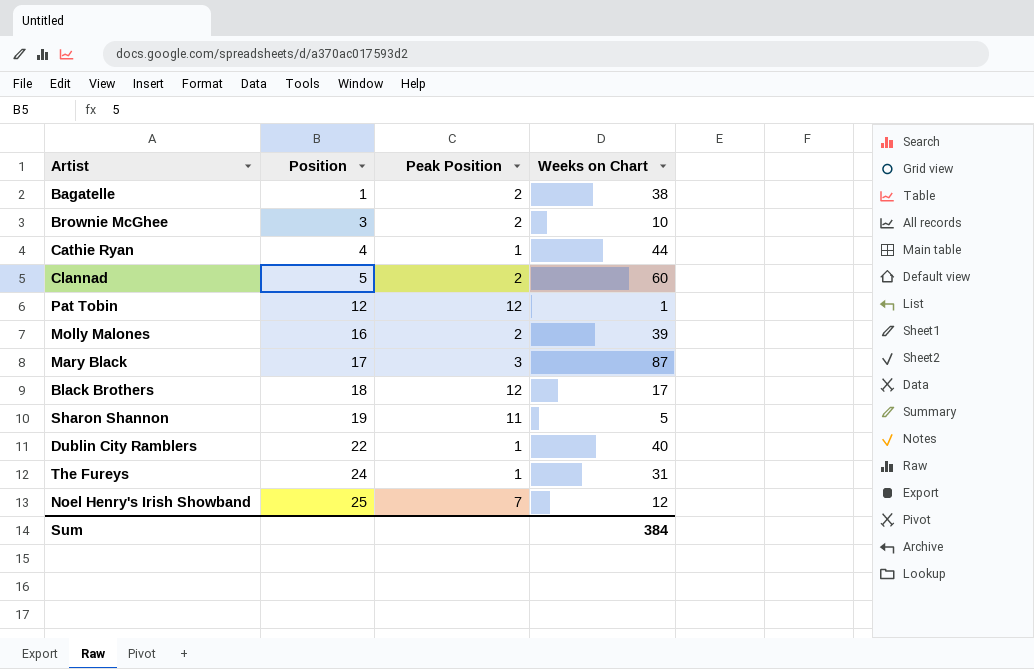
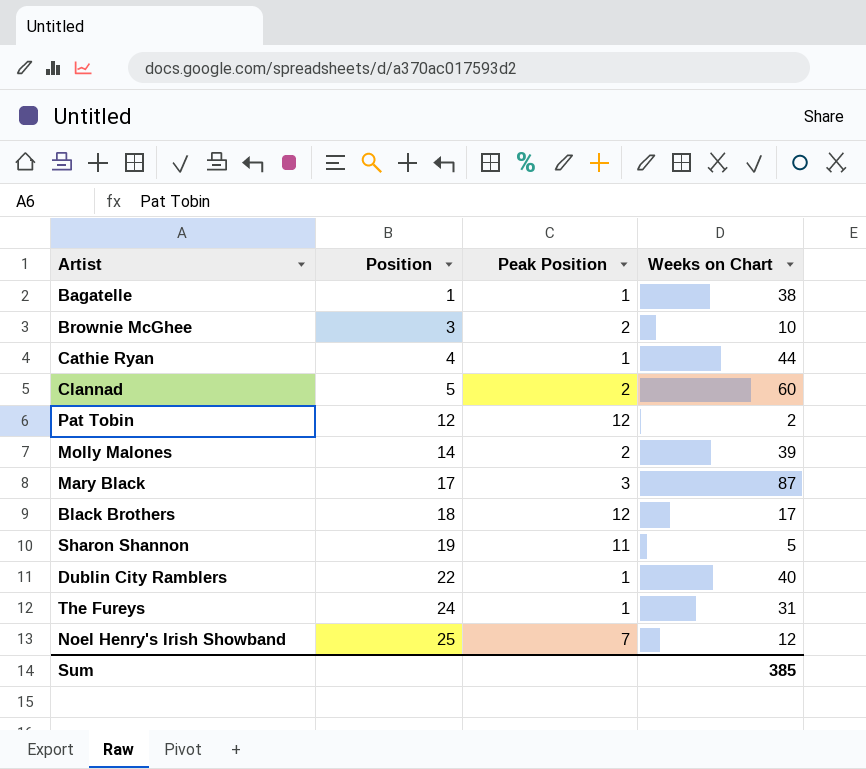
Bagatelle | Peak Position: 2 -> 1
Pat Tobin | Weeks on Chart: 1 -> 2
Molly Malones | Position: 16 -> 14
Sum | Weeks on Chart: 384 -> 385

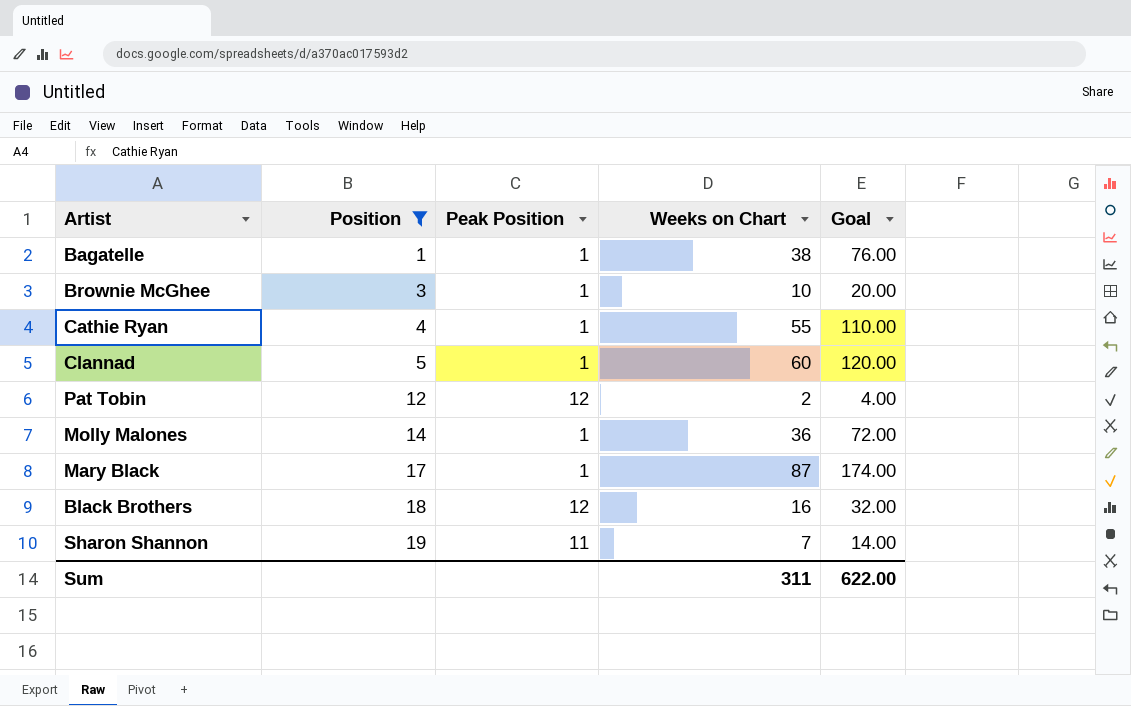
filter: none -> Position <= 19
column Goal | formula: none -> [Weeks on Chart] * 2
Brownie McGhee | Peak Position: 2 -> 1
Cathie Ryan | Weeks on Chart: 44 -> 55
Clannad | Peak Position: 2 -> 1
Molly Malones | Peak Position: 2 -> 1
Molly Malones | Weeks on Chart: 39 -> 36
Mary Black | Peak Position: 3 -> 1
Black Brothers | Weeks on Chart: 17 -> 16
Sharon Shannon | Weeks on Chart: 5 -> 7
Sum | Weeks on Chart: 385 -> 311

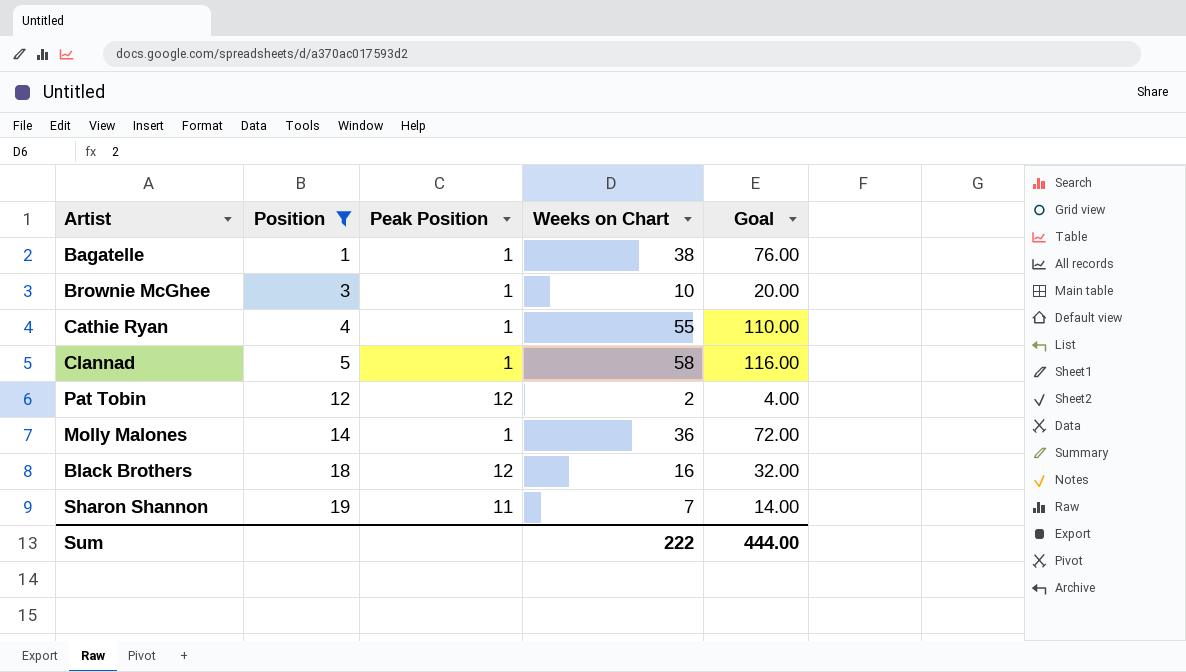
row Mary Black: 17 | 1 | 87 | 174.00 -> none
Clannad | Weeks on Chart: 60 -> 58
Clannad | Goal: 120.00 -> 116.00
Sum | Weeks on Chart: 311 -> 222
Sum | Goal: 622.00 -> 444.00

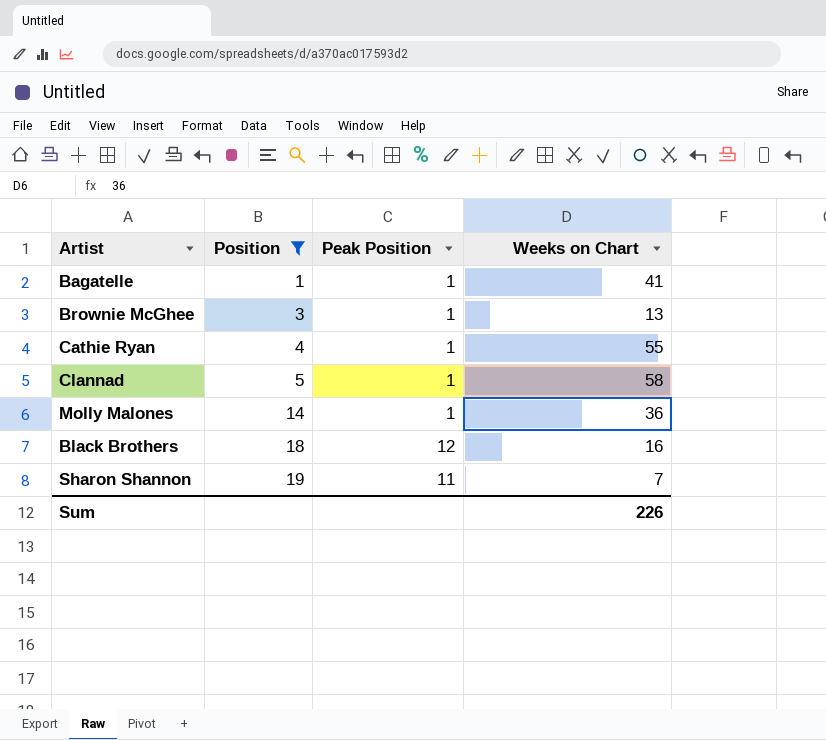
column Goal | formula: [Weeks on Chart] * 2 -> none
row Pat Tobin: 12 | 12 | 2 | 4.00 -> none
Bagatelle | Weeks on Chart: 38 -> 41
Brownie McGhee | Weeks on Chart: 10 -> 13
Sum | Weeks on Chart: 222 -> 226

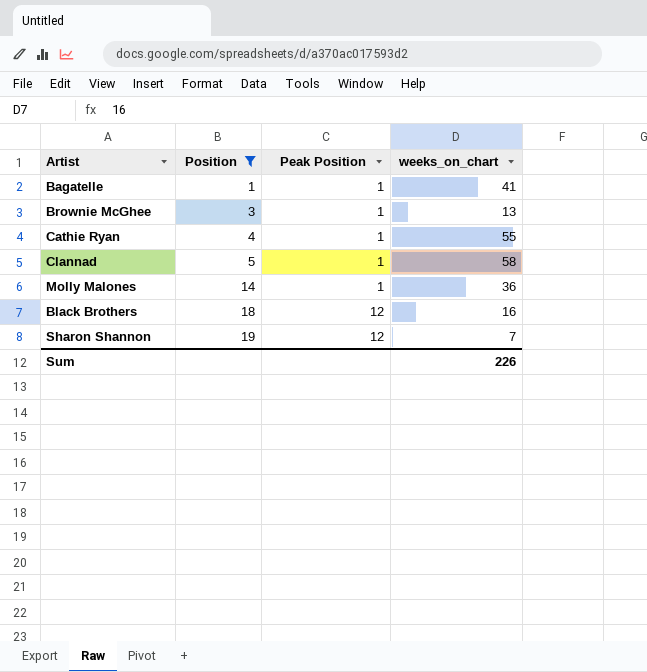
column name: Weeks on Chart -> weeks_on_chart
Sharon Shannon | Peak Position: 11 -> 12

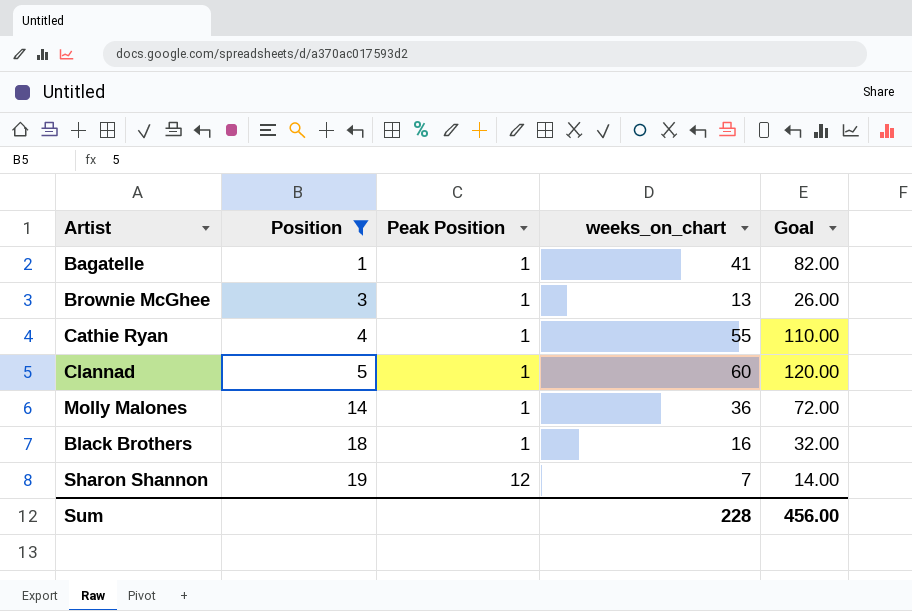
column Goal | formula: none -> [weeks_on_chart] * 2
Clannad | weeks_on_chart: 58 -> 60
Black Brothers | Peak Position: 12 -> 1
Sum | weeks_on_chart: 226 -> 228

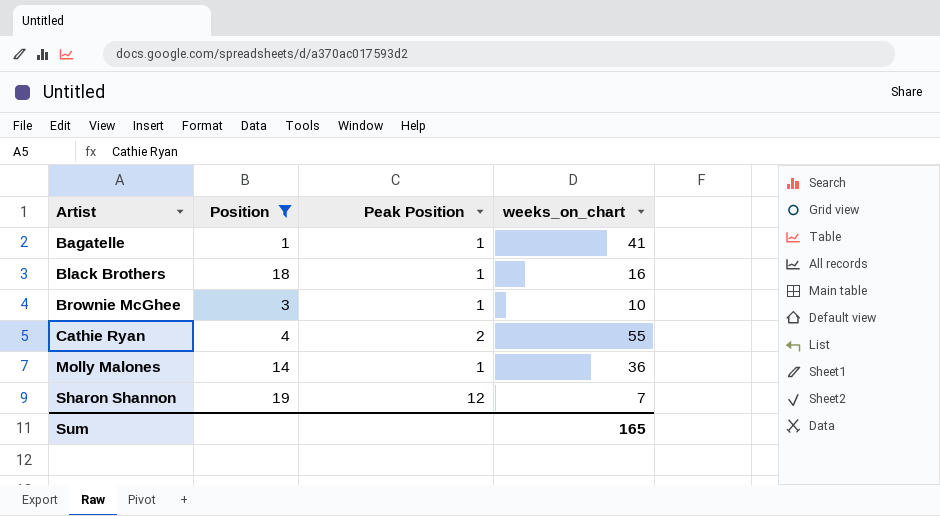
row order: Position ascending -> Artist ascending
column Goal | formula: [weeks_on_chart] * 2 -> none
row Clannad: 5 | 1 | 60 | 120.00 -> none
Brownie McGhee | weeks_on_chart: 13 -> 10
Cathie Ryan | Peak Position: 1 -> 2
Sum | weeks_on_chart: 228 -> 165

